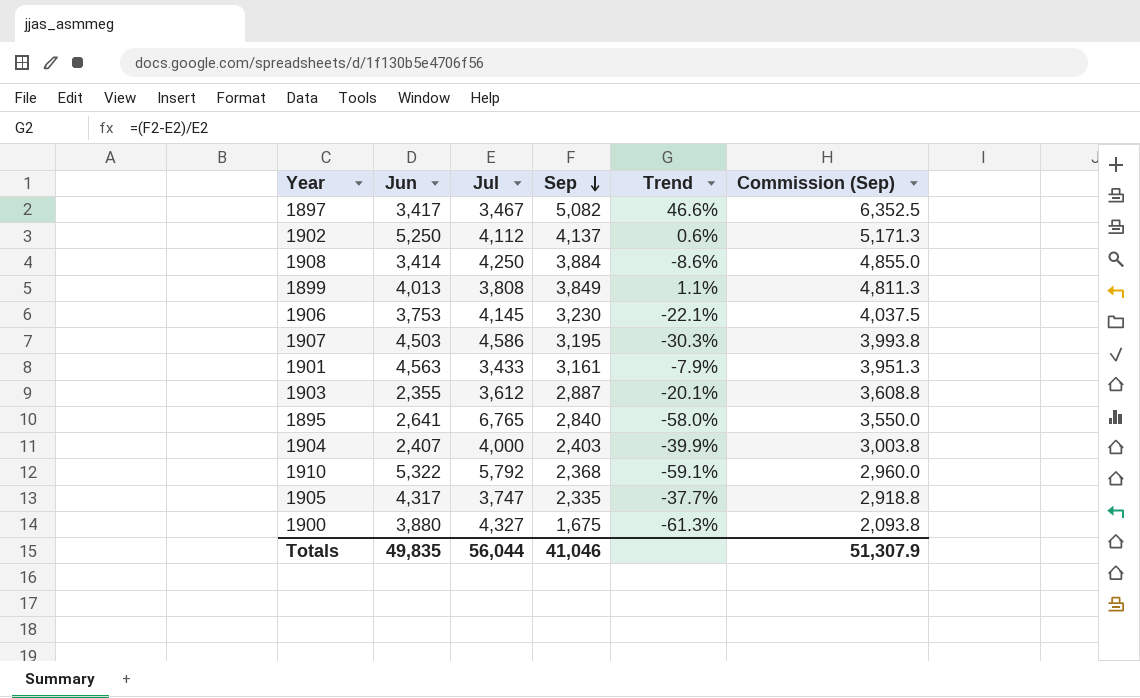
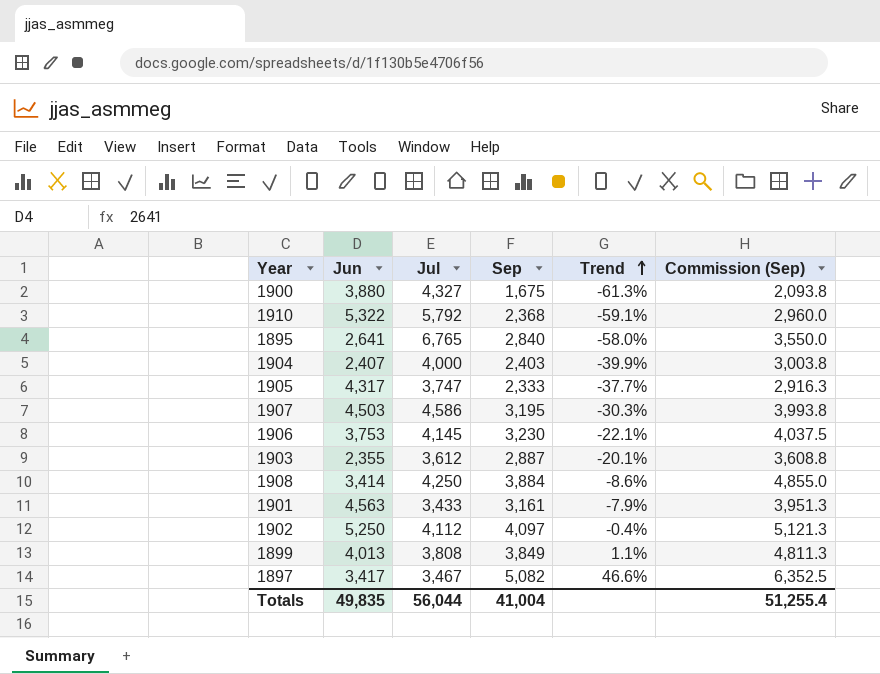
row order: Sep descending -> Trend ascending
1905 | Sep: 2,335 -> 2,333
1905 | Commission (Sep): 2,918.8 -> 2,916.3
1902 | Sep: 4,137 -> 4,097
1902 | Trend: 0.6% -> -0.4%
1902 | Commission (Sep): 5,171.3 -> 5,121.3
Totals | Sep: 41,046 -> 41,004
Totals | Commission (Sep): 51,307.9 -> 51,255.4

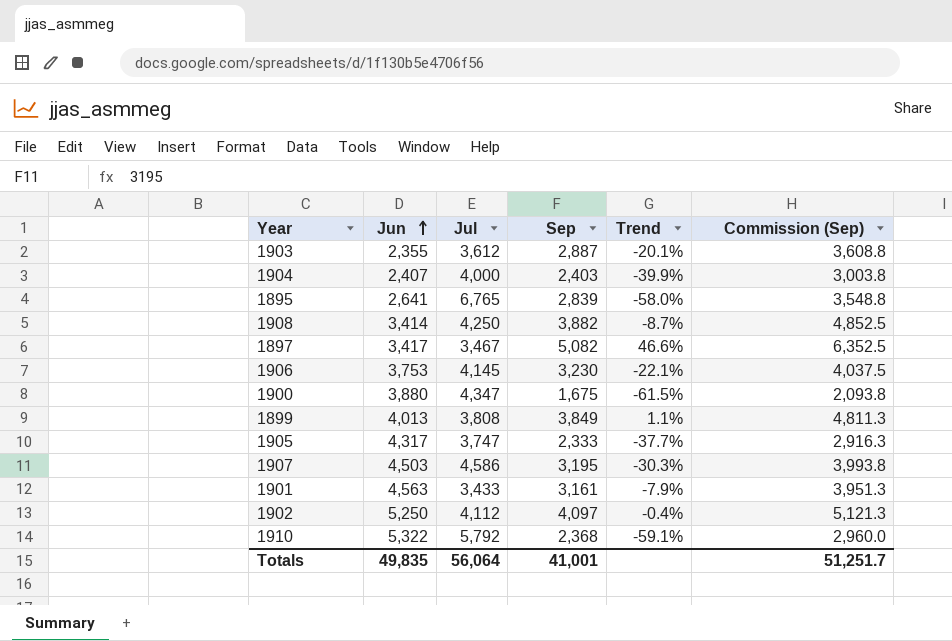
row order: Trend ascending -> Jun ascending
1895 | Sep: 2,840 -> 2,839
1895 | Commission (Sep): 3,550.0 -> 3,548.8
1908 | Sep: 3,884 -> 3,882
1908 | Trend: -8.6% -> -8.7%
1908 | Commission (Sep): 4,855.0 -> 4,852.5
1900 | Jul: 4,327 -> 4,347
1900 | Trend: -61.3% -> -61.5%
Totals | Jul: 56,044 -> 56,064
Totals | Sep: 41,004 -> 41,001
Totals | Commission (Sep): 51,255.4 -> 51,251.7

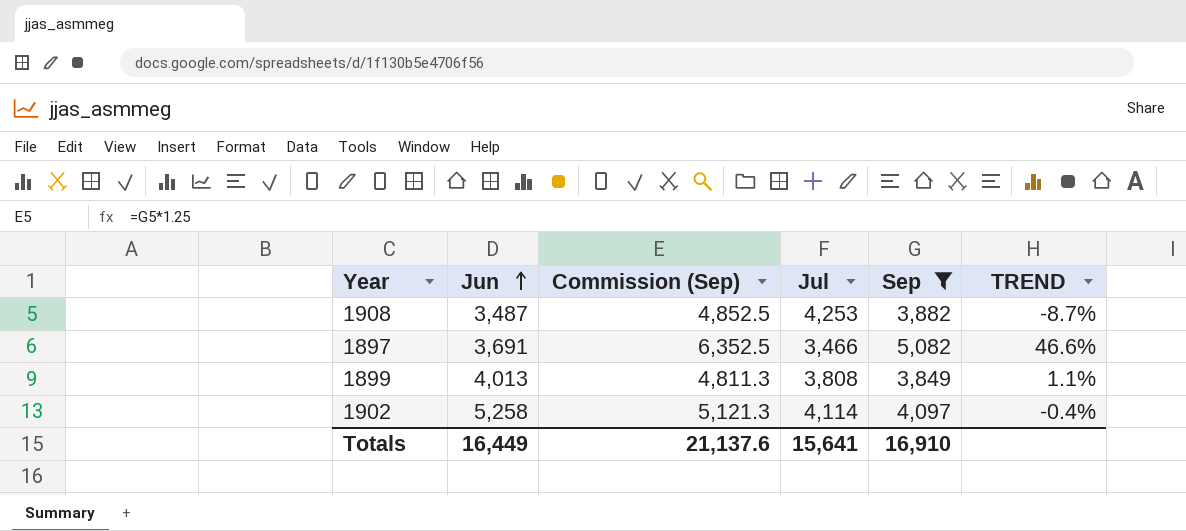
filter: none -> Sep >= 3,849
column Commission (Sep) | position: 6 -> 3
column name: Trend -> TREND
1908 | Jun: 3,414 -> 3,487
1908 | Jul: 4,250 -> 4,253
1897 | Jun: 3,417 -> 3,691
1897 | Jul: 3,467 -> 3,466
1902 | Jun: 5,250 -> 5,258
1902 | Jul: 4,112 -> 4,114
Totals | Jun: 49,835 -> 16,449
Totals | Commission (Sep): 51,251.7 -> 21,137.6
Totals | Jul: 56,064 -> 15,641
Totals | Sep: 41,001 -> 16,910

